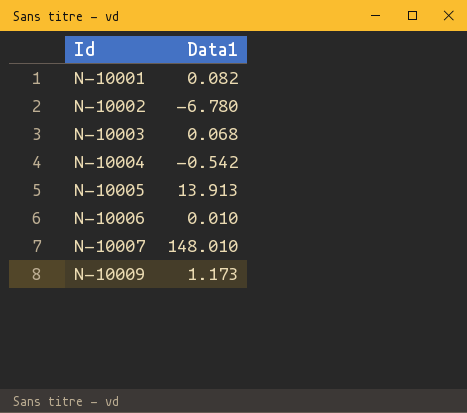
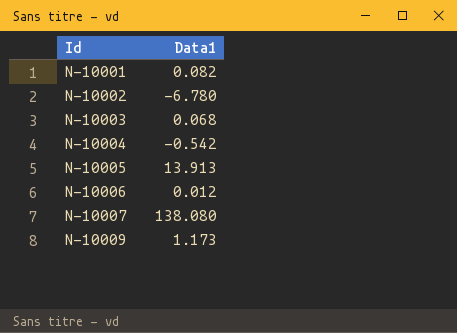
N-10006 | Data1: 0.010 -> 0.012
N-10007 | Data1: 148.010 -> 138.080

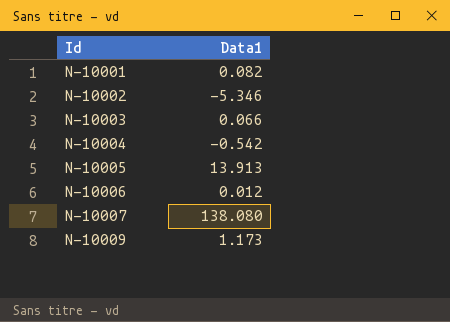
N-10002 | Data1: -6.780 -> -5.346
N-10003 | Data1: 0.068 -> 0.066

